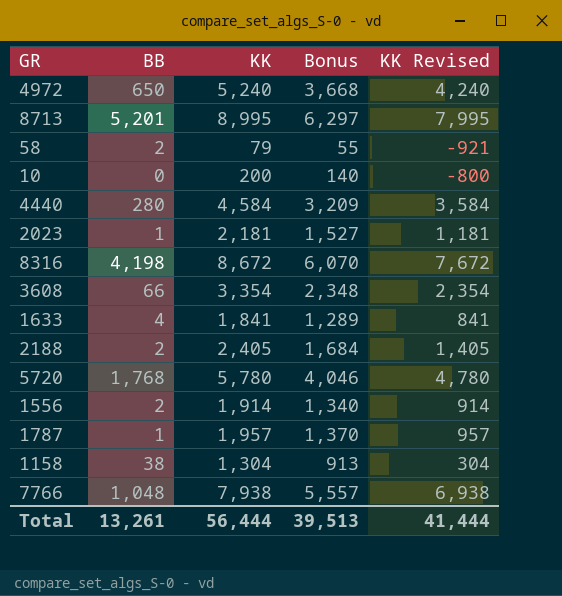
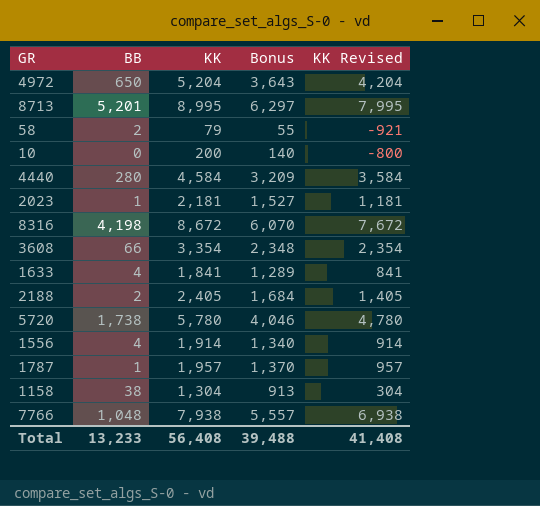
4972 | KK: 5,240 -> 5,204
4972 | Bonus: 3,668 -> 3,643
4972 | KK Revised: 4,240 -> 4,204
5720 | BB: 1,768 -> 1,738
1556 | BB: 2 -> 4
Total | BB: 13,261 -> 13,233
Total | KK: 56,444 -> 56,408
Total | Bonus: 39,513 -> 39,488
Total | KK Revised: 41,444 -> 41,408

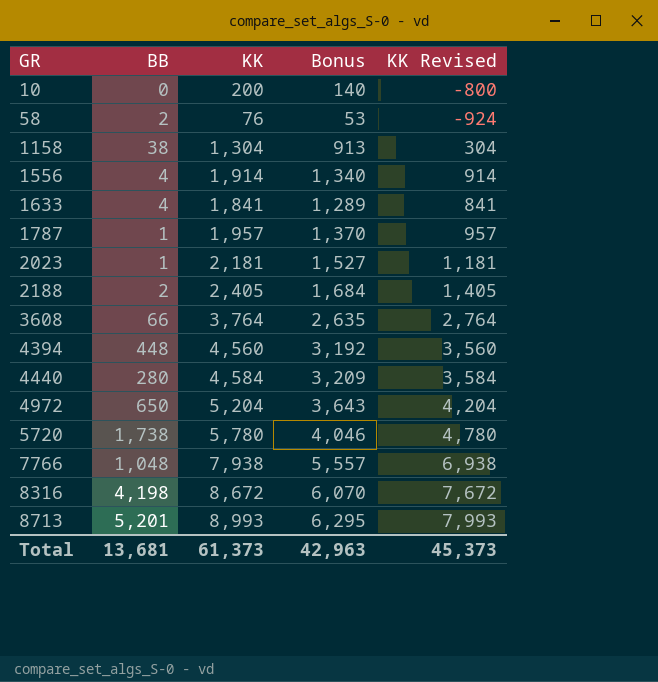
row order: none -> GR ascending
58 | KK: 79 -> 76
58 | Bonus: 55 -> 53
58 | KK Revised: -921 -> -924
3608 | KK: 3,354 -> 3,764
3608 | Bonus: 2,348 -> 2,635
3608 | KK Revised: 2,354 -> 2,764
row 4394: none -> 448 | 4,560 | 3,192 | 3,560
8713 | KK: 8,995 -> 8,993
8713 | Bonus: 6,297 -> 6,295
8713 | KK Revised: 7,995 -> 7,993
Total | BB: 13,233 -> 13,681
Total | KK: 56,408 -> 61,373
Total | Bonus: 39,488 -> 42,963
Total | KK Revised: 41,408 -> 45,373

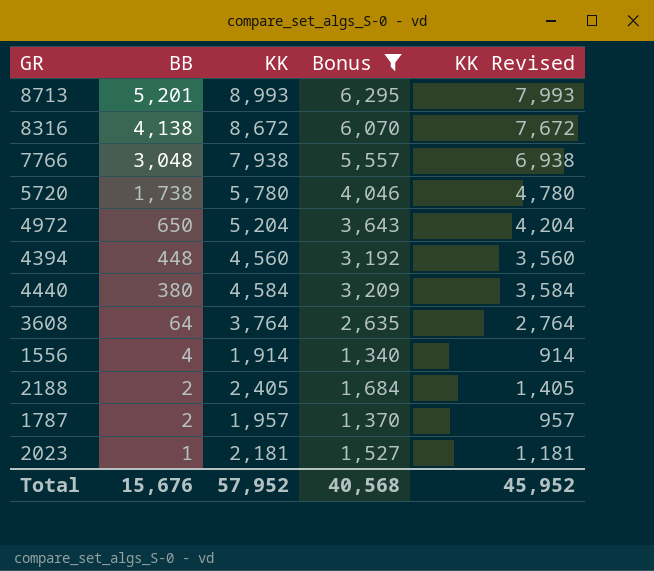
filter: none -> Bonus >= 1,340
row order: GR ascending -> BB descending
8316 | BB: 4,198 -> 4,138
7766 | BB: 1,048 -> 3,048
4440 | BB: 280 -> 380
3608 | BB: 66 -> 64
1787 | BB: 1 -> 2
Total | BB: 13,681 -> 15,676
Total | KK: 61,373 -> 57,952
Total | Bonus: 42,963 -> 40,568
Total | KK Revised: 45,373 -> 45,952

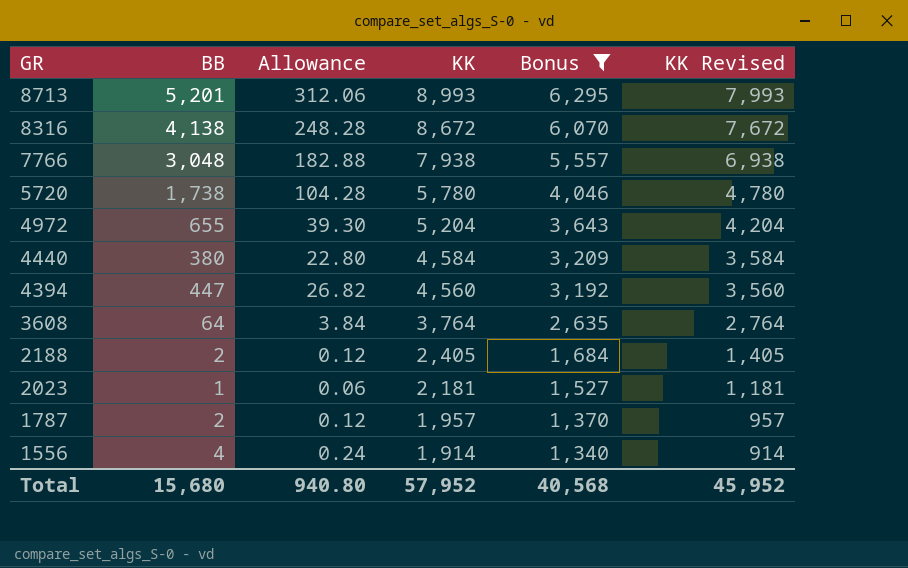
row order: BB descending -> GR descending
column Allowance | formula: none -> [BB] * 0.06
4972 | BB: 650 -> 655
4394 | BB: 448 -> 447
Total | BB: 15,676 -> 15,680

